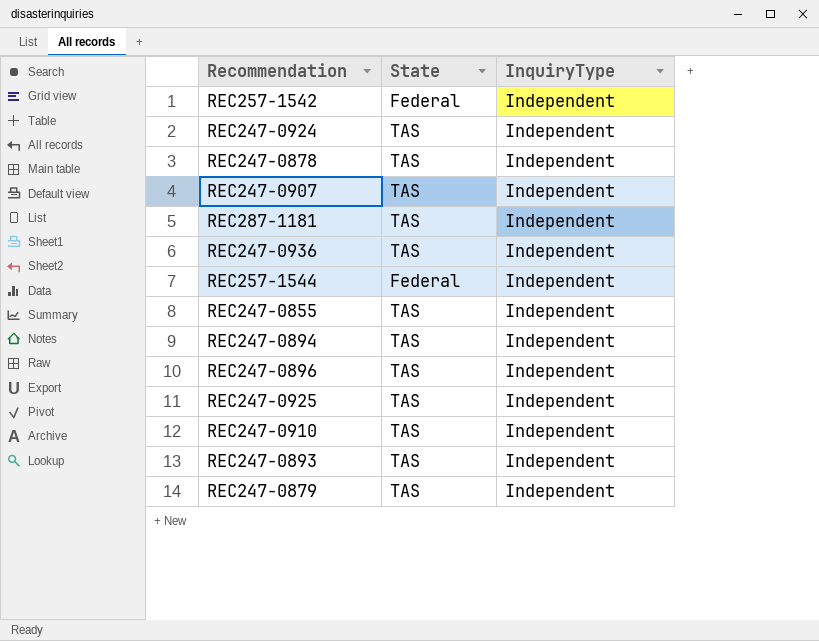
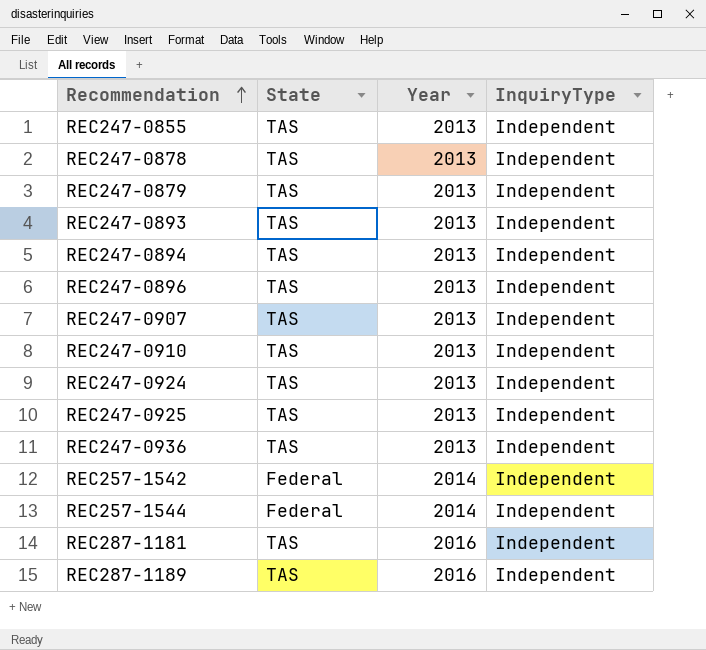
row order: none -> Recommendation ascending
column Year | position: none -> 3
row REC287-1189: none -> TAS | 2016 | Independent

